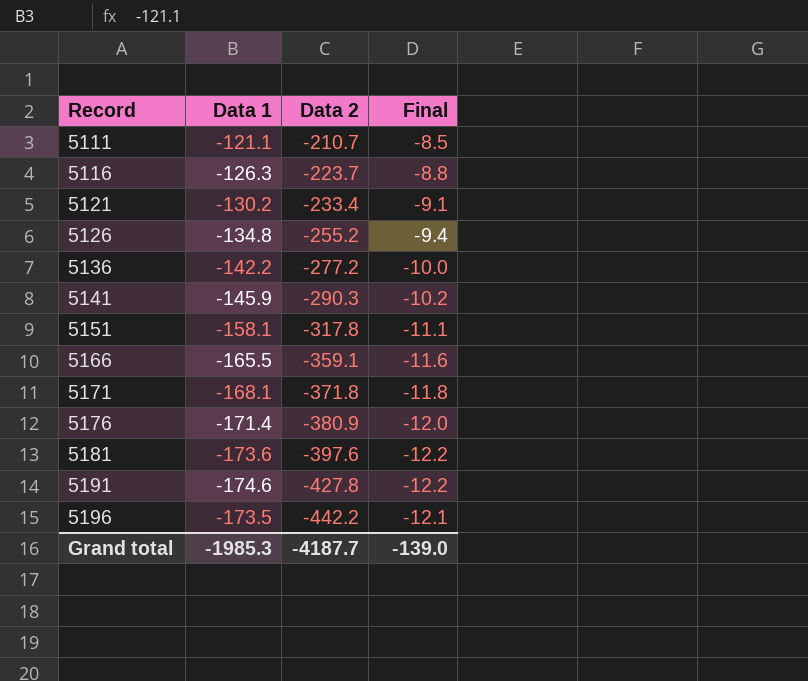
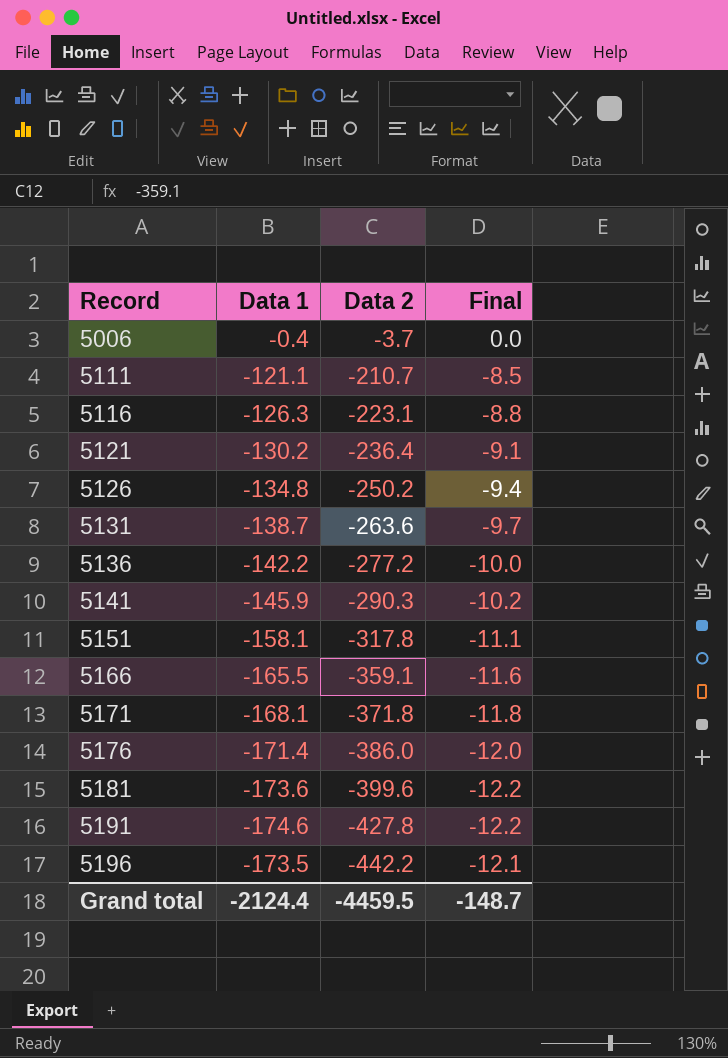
row 5006: none -> -0.4 | -3.7 | 0.0
5116 | Data 2: -223.7 -> -223.1
5121 | Data 2: -233.4 -> -236.4
5126 | Data 2: -255.2 -> -250.2
row 5131: none -> -138.7 | -263.6 | -9.7
5176 | Data 2: -380.9 -> -386.0
5181 | Data 2: -397.6 -> -399.6
Grand total | Data 1: -1985.3 -> -2124.4
Grand total | Data 2: -4187.7 -> -4459.5
Grand total | Final: -139.0 -> -148.7

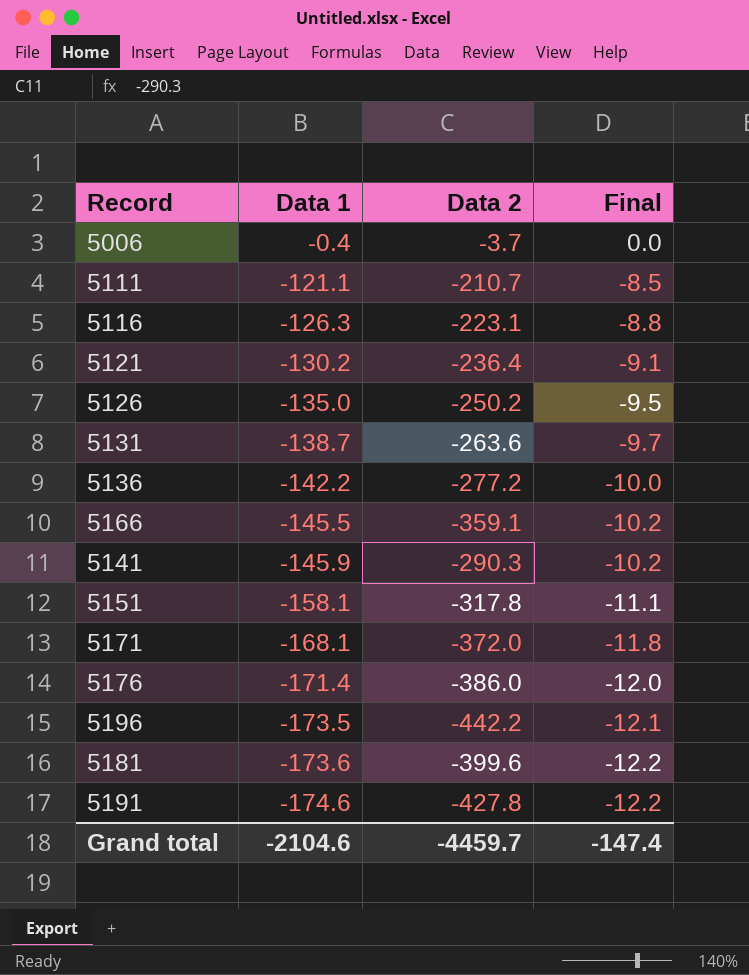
row order: Record ascending -> Data 1 descending
5126 | Data 1: -134.8 -> -135.0
5126 | Final: -9.4 -> -9.5
5166 | Data 1: -165.5 -> -145.5
5166 | Final: -11.6 -> -10.2
5171 | Data 2: -371.8 -> -372.0
Grand total | Data 1: -2124.4 -> -2104.6
Grand total | Data 2: -4459.5 -> -4459.7
Grand total | Final: -148.7 -> -147.4

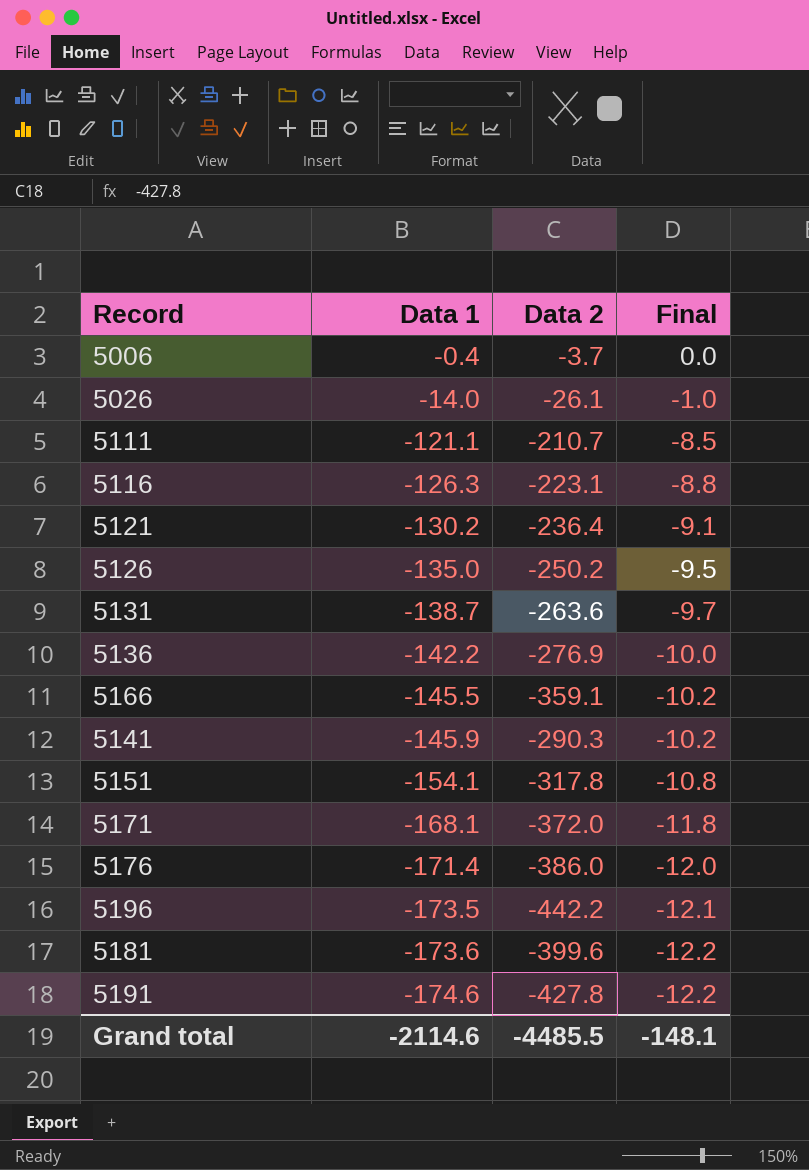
row 5026: none -> -14.0 | -26.1 | -1.0
5136 | Data 2: -277.2 -> -276.9
5151 | Data 1: -158.1 -> -154.1
5151 | Final: -11.1 -> -10.8
Grand total | Data 1: -2104.6 -> -2114.6
Grand total | Data 2: -4459.7 -> -4485.5
Grand total | Final: -147.4 -> -148.1

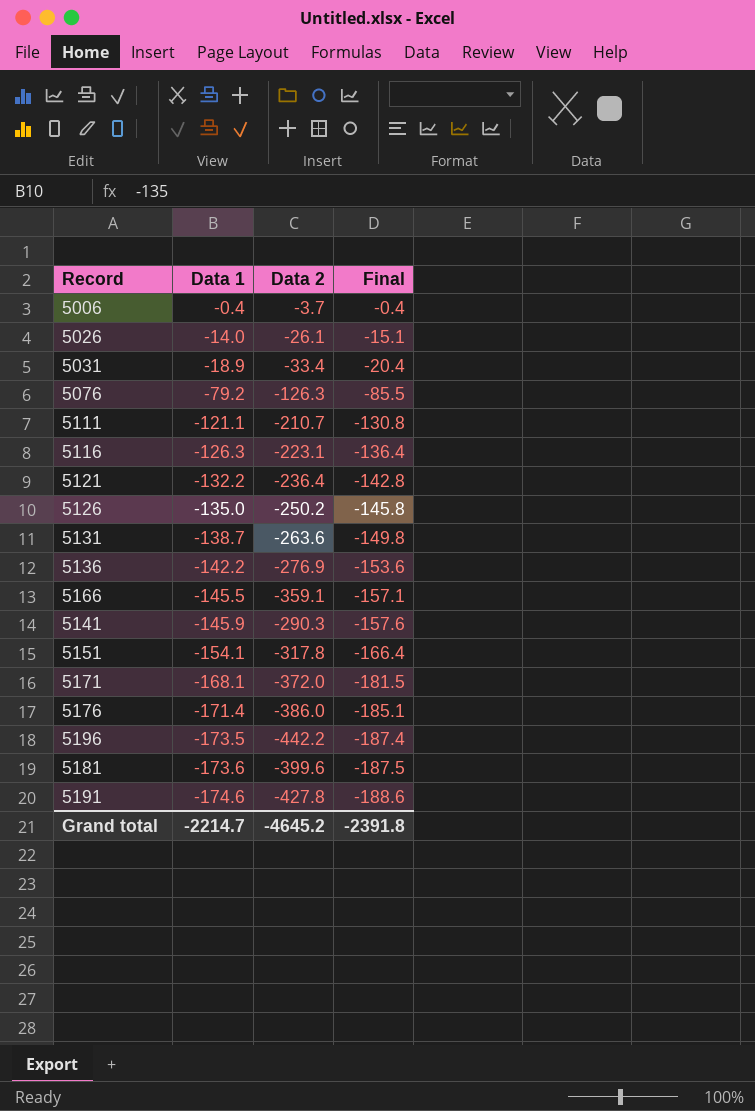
column Final | formula: [Data 1] * 0.07 -> [Data 1] * 1.08
row 5031: none -> -18.9 | -33.4 | -20.4
row 5076: none -> -79.2 | -126.3 | -85.5
5121 | Data 1: -130.2 -> -132.2
Grand total | Data 1: -2114.6 -> -2214.7
Grand total | Data 2: -4485.5 -> -4645.2
Grand total | Final: -148.1 -> -2391.8

